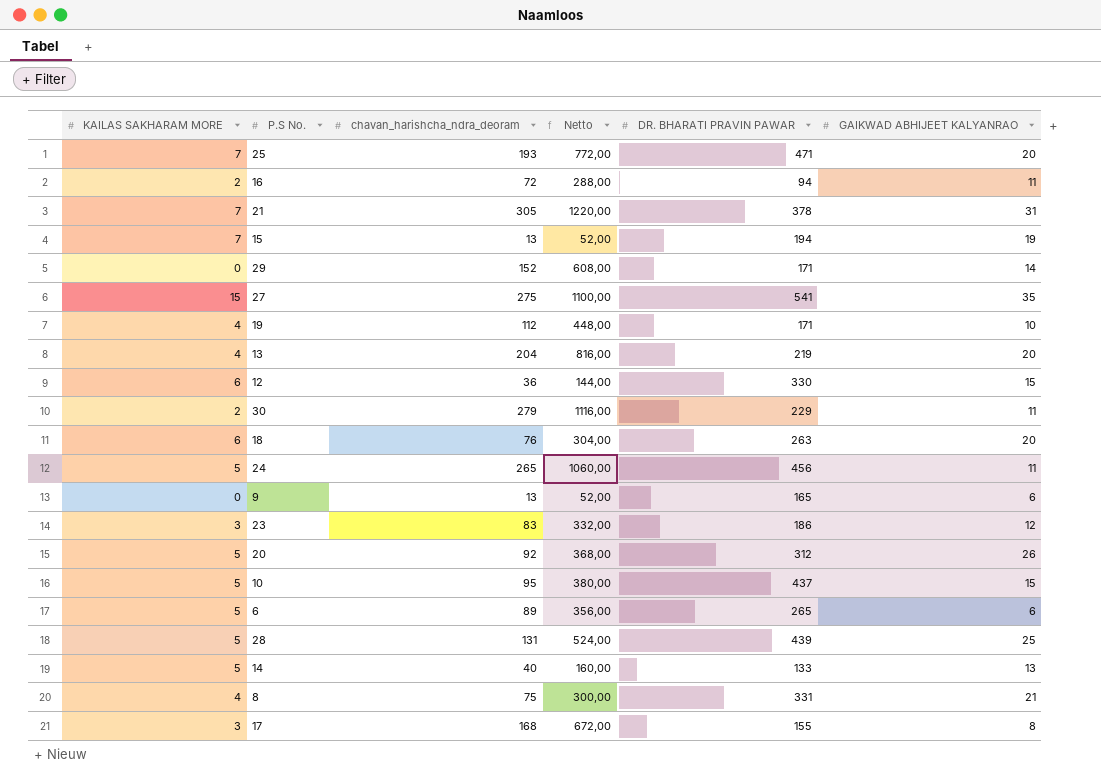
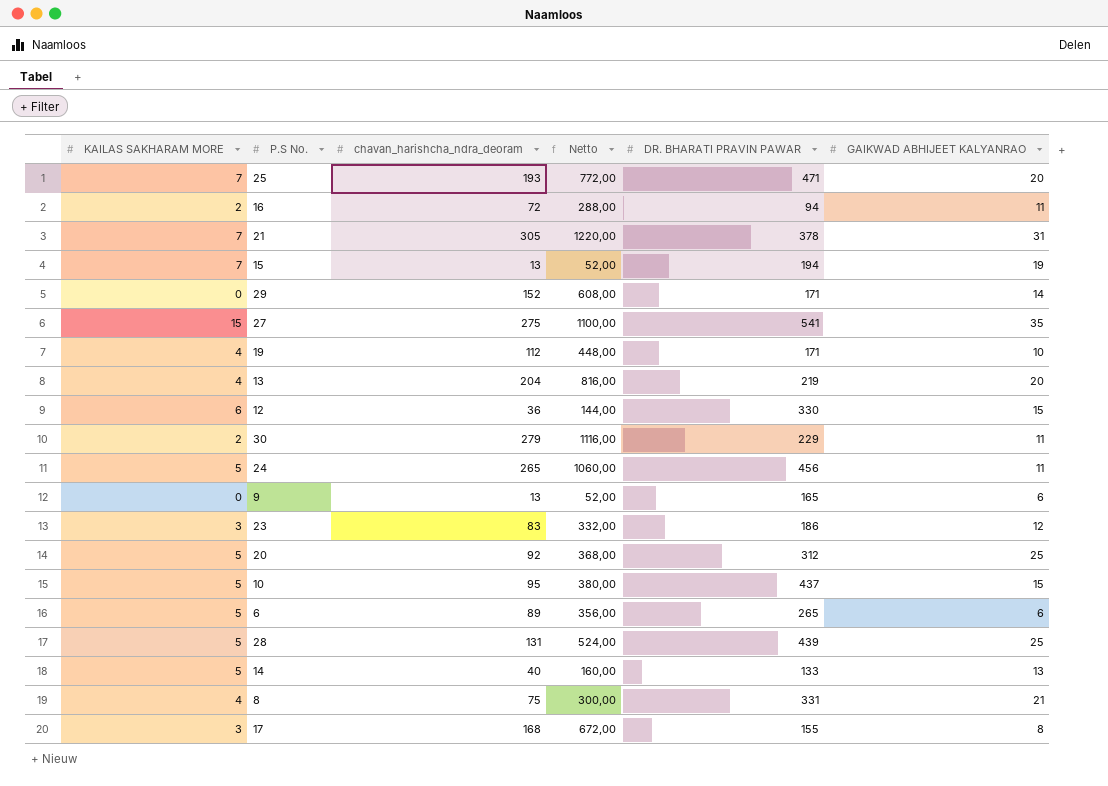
row 18: 6 | 76 | 304,00 | 263 | 20 -> none
20 | GAIKWAD ABHIJEET KALYANRAO: 26 -> 25

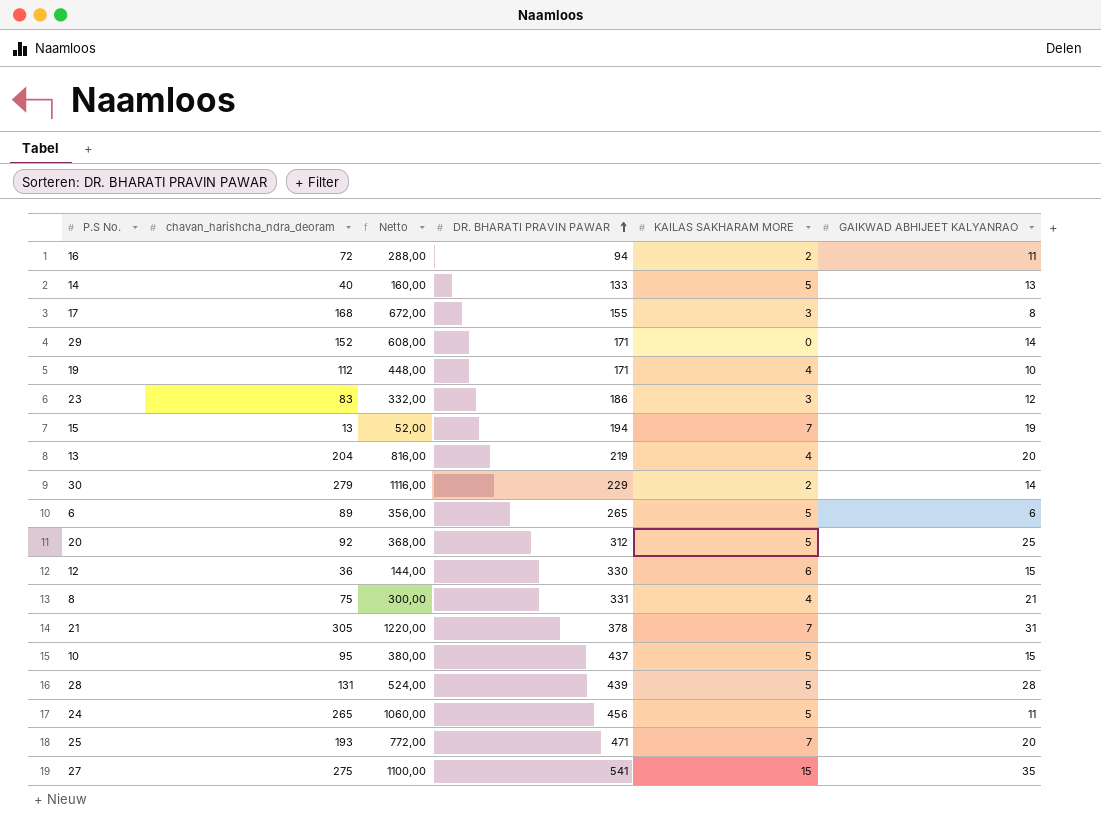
row order: none -> DR. BHARATI PRAVIN PAWAR ascending
column KAILAS SAKHARAM MORE | position: 1 -> 5
row 9: 0 | 13 | 52,00 | 165 | 6 -> none
30 | GAIKWAD ABHIJEET KALYANRAO: 11 -> 14
28 | GAIKWAD ABHIJEET KALYANRAO: 25 -> 28

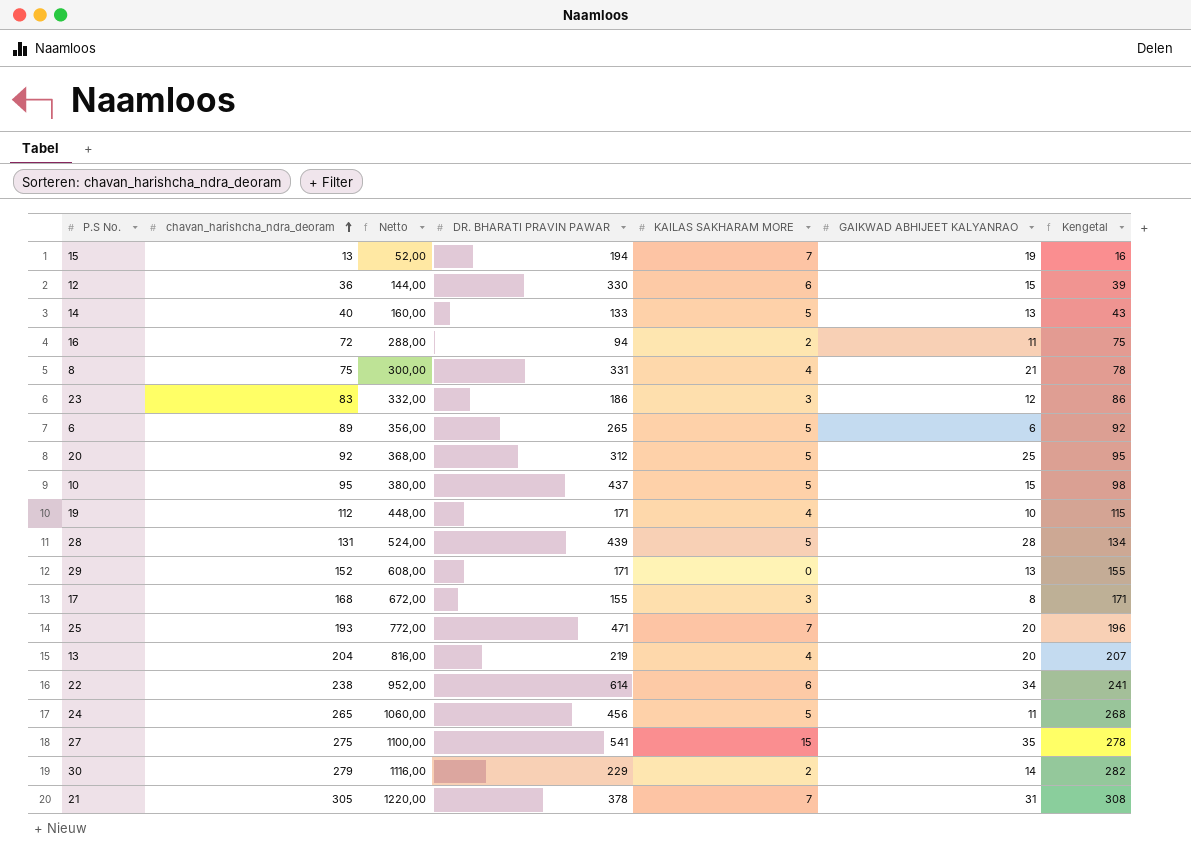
row order: DR. BHARATI PRAVIN PAWAR ascending -> chavan_harishcha_ndra_deoram ascending
column Kengetal | formula: none -> [chavan_harishcha_ndra_deoram] + 3
29 | GAIKWAD ABHIJEET KALYANRAO: 14 -> 13
row 22: none -> 238 | 952,00 | 614 | 6 | 34 | 241

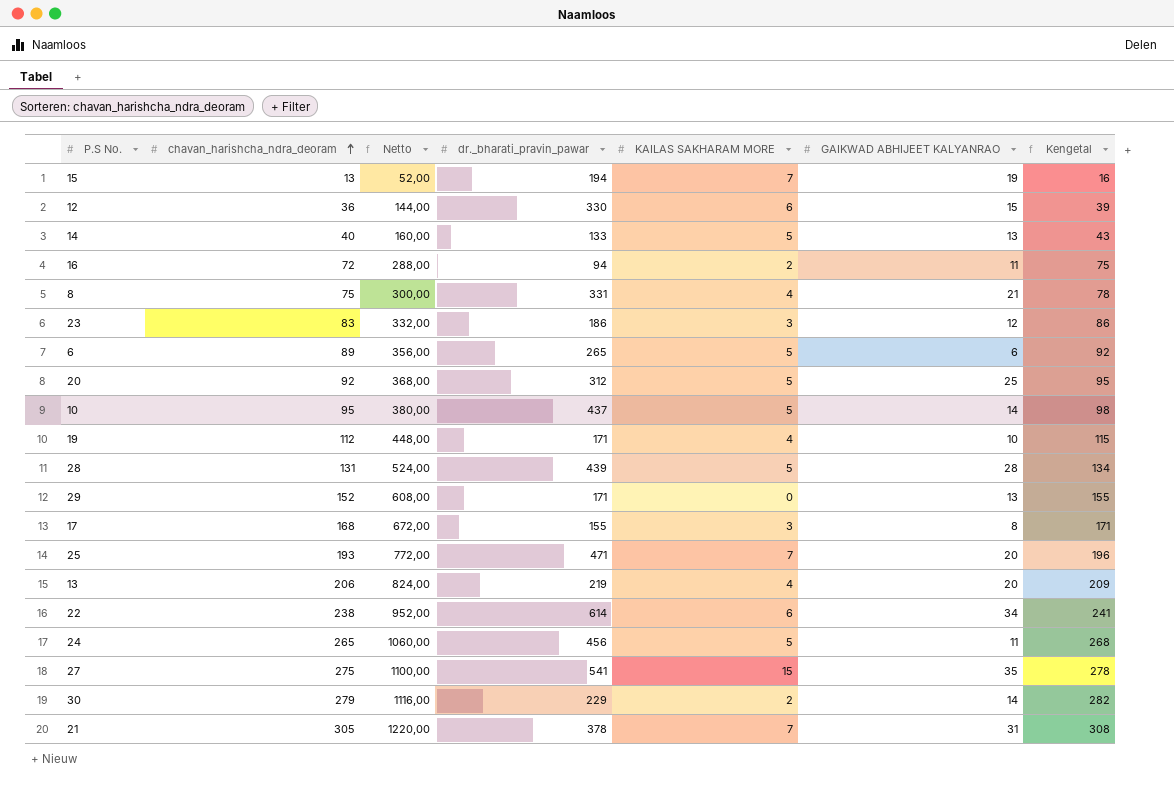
column name: DR. BHARATI PRAVIN PAWAR -> dr._bharati_pravin_pawar
10 | GAIKWAD ABHIJEET KALYANRAO: 15 -> 14
13 | chavan_harishcha_ndra_deoram: 204 -> 206
13 | Netto: 816,00 -> 824,00
13 | Kengetal: 207 -> 209

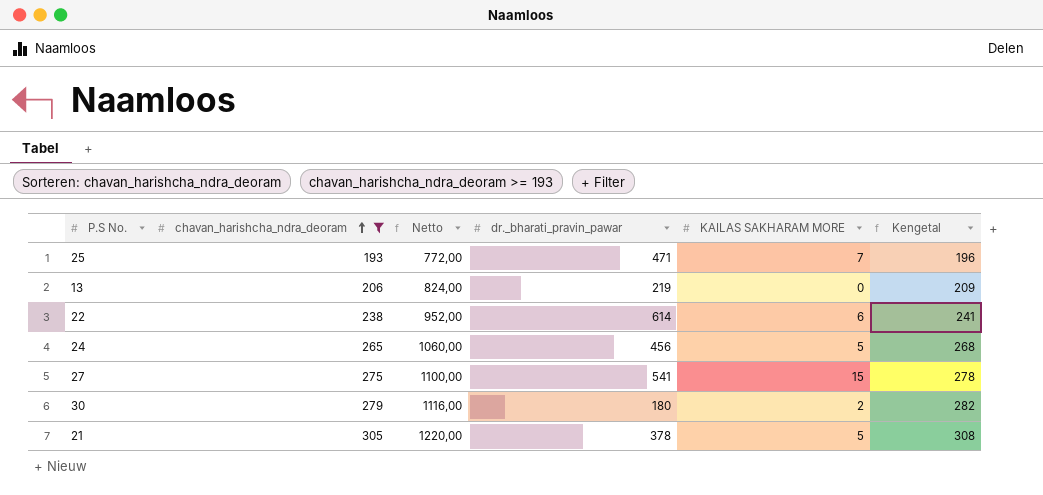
filter: none -> chavan_harishcha_ndra_deoram >= 193
column GAIKWAD ABHIJEET KALYANRAO | position: 6 -> none
13 | KAILAS SAKHARAM MORE: 4 -> 0
30 | dr._bharati_pravin_pawar: 229 -> 180
21 | KAILAS SAKHARAM MORE: 7 -> 5

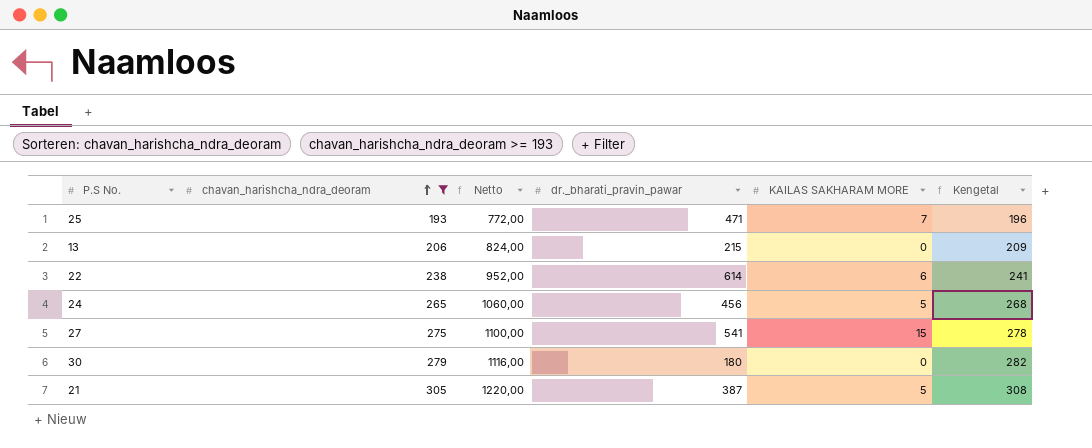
13 | dr._bharati_pravin_pawar: 219 -> 215
30 | KAILAS SAKHARAM MORE: 2 -> 0
21 | dr._bharati_pravin_pawar: 378 -> 387

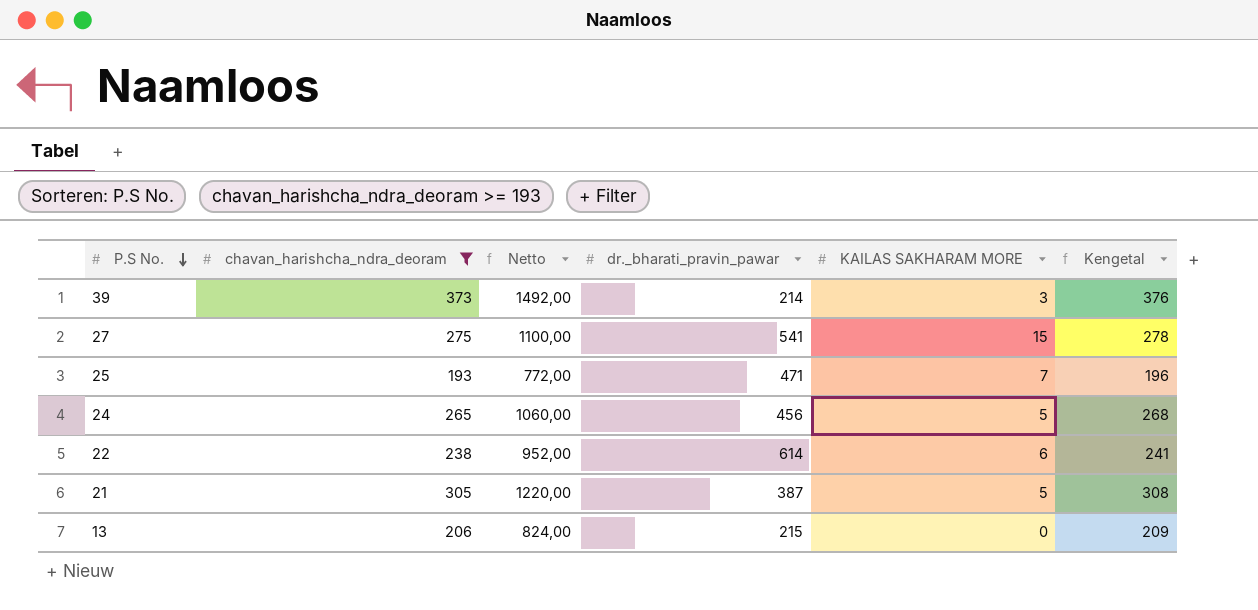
row order: chavan_harishcha_ndra_deoram ascending -> P.S No. descending
row 30: 279 | 1116,00 | 180 | 0 | 282 -> none
row 39: none -> 373 | 1492,00 | 214 | 3 | 376

